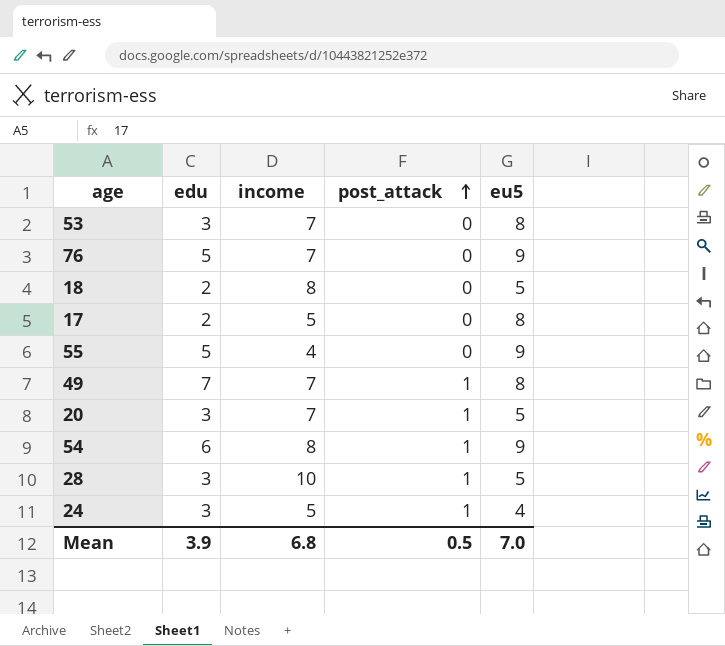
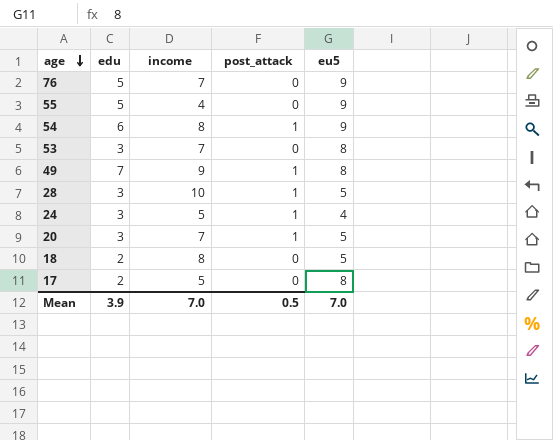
row order: post_attack ascending -> age descending
49 | income: 7 -> 9
Mean | income: 6.8 -> 7.0

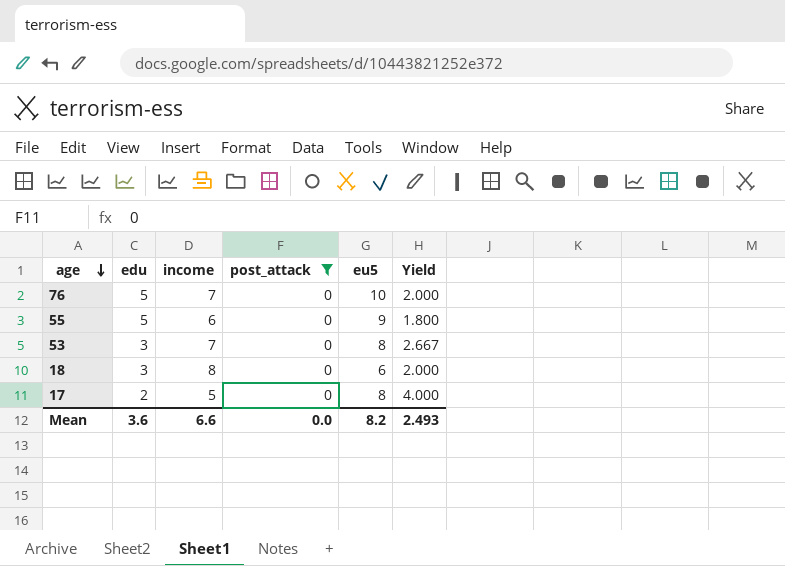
filter: none -> post_attack = 0
column Yield | formula: none -> [eu5] / [edu]
76 | eu5: 9 -> 10
55 | income: 4 -> 6
18 | edu: 2 -> 3
18 | eu5: 5 -> 6
Mean | edu: 3.9 -> 3.6
Mean | income: 7.0 -> 6.6
Mean | post_attack: 0.5 -> 0.0
Mean | eu5: 7.0 -> 8.2

